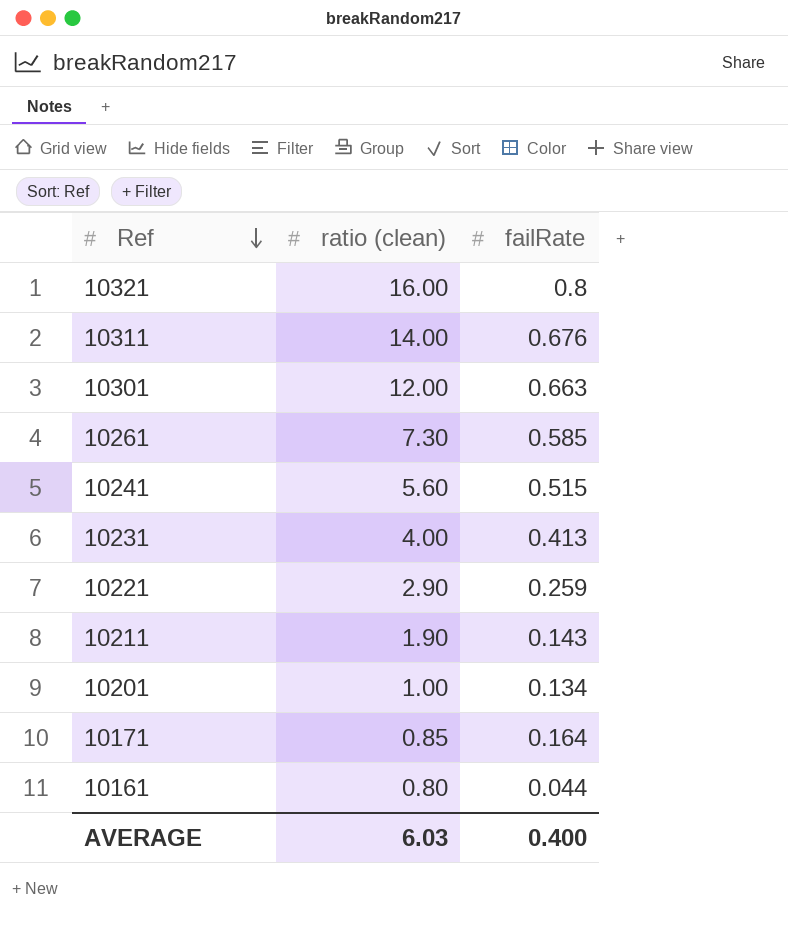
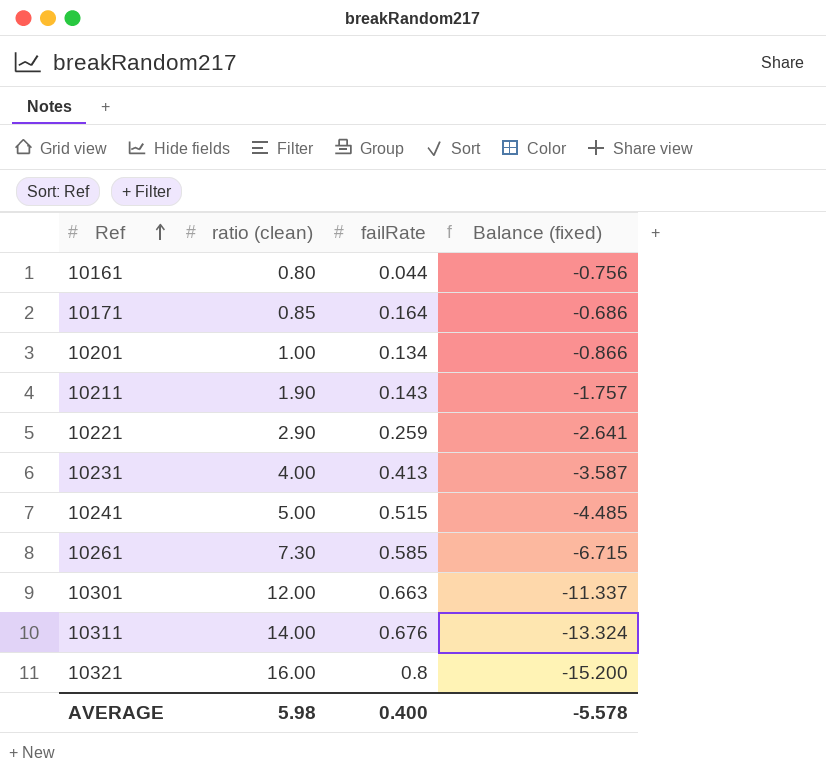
row order: Ref descending -> Ref ascending
column Balance (fixed) | formula: none -> [failRate] - [ratio (clean)]
10241 | ratio (clean): 5.60 -> 5.00
AVERAGE | ratio (clean): 6.03 -> 5.98

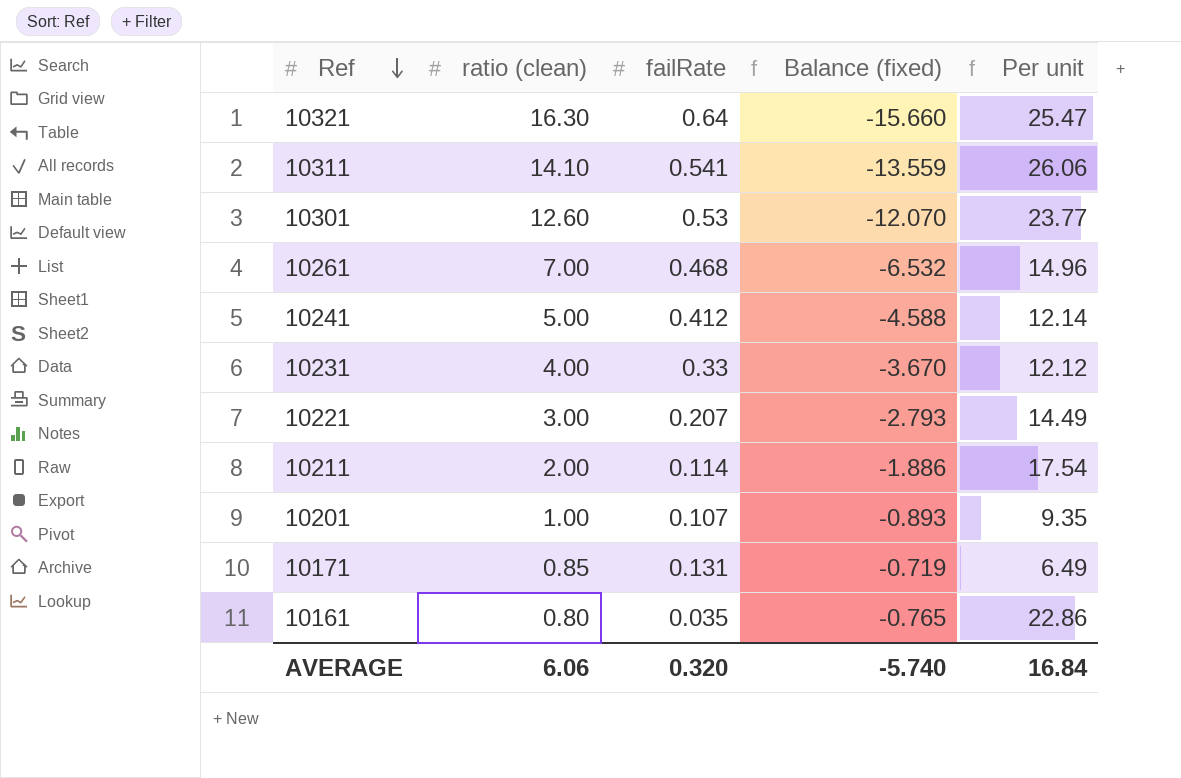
row order: Ref ascending -> Ref descending
column Per unit | formula: none -> [ratio (clean)] / [failRate]
10321 | ratio (clean): 16.00 -> 16.30
10321 | failRate: 0.8 -> 0.64
10321 | Balance (fixed): -15.200 -> -15.660
10311 | ratio (clean): 14.00 -> 14.10
10311 | failRate: 0.676 -> 0.541
10311 | Balance (fixed): -13.324 -> -13.559
10301 | ratio (clean): 12.00 -> 12.60
10301 | failRate: 0.663 -> 0.53
10301 | Balance (fixed): -11.337 -> -12.070
10261 | ratio (clean): 7.30 -> 7.00
10261 | failRate: 0.585 -> 0.468
10261 | Balance (fixed): -6.715 -> -6.532
10241 | failRate: 0.515 -> 0.412
10241 | Balance (fixed): -4.485 -> -4.588
10231 | failRate: 0.413 -> 0.33
10231 | Balance (fixed): -3.587 -> -3.670
10221 | ratio (clean): 2.90 -> 3.00
10221 | failRate: 0.259 -> 0.207
10221 | Balance (fixed): -2.641 -> -2.793
10211 | ratio (clean): 1.90 -> 2.00
10211 | failRate: 0.143 -> 0.114
10211 | Balance (fixed): -1.757 -> -1.886
10201 | failRate: 0.134 -> 0.107
10201 | Balance (fixed): -0.866 -> -0.893
10171 | failRate: 0.164 -> 0.131
10171 | Balance (fixed): -0.686 -> -0.719
10161 | failRate: 0.044 -> 0.035
10161 | Balance (fixed): -0.756 -> -0.765
AVERAGE | ratio (clean): 5.98 -> 6.06
AVERAGE | failRate: 0.400 -> 0.320
AVERAGE | Balance (fixed): -5.578 -> -5.740

